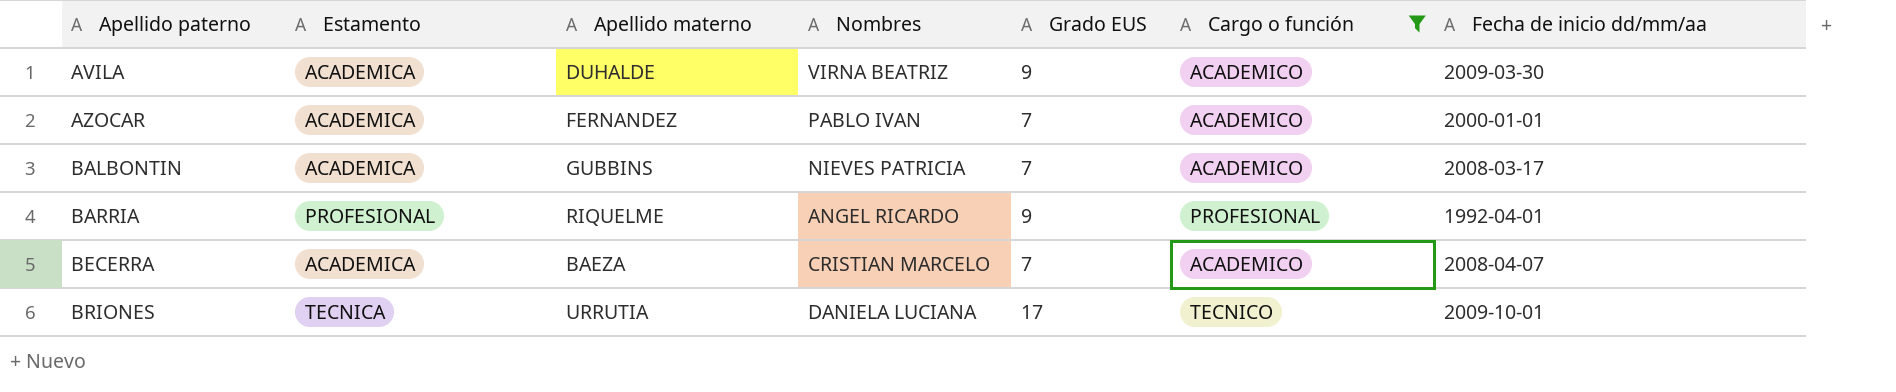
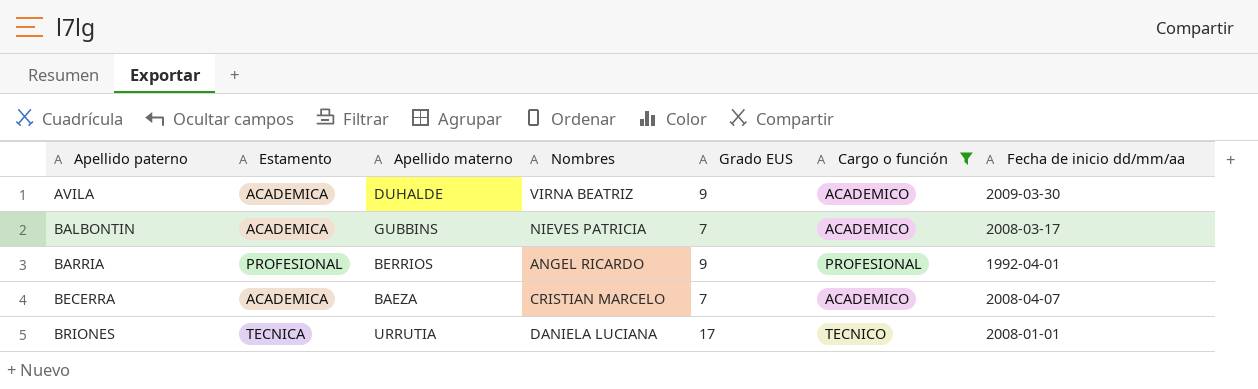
row AZOCAR: ACADEMICA | FERNANDEZ | PABLO IVAN | 7 | ACADEMICO | 2000-01-01 -> none
BARRIA | Apellido materno: RIQUELME -> BERRIOS
BRIONES | Fecha de inicio dd/mm/aa: 2009-10-01 -> 2008-01-01

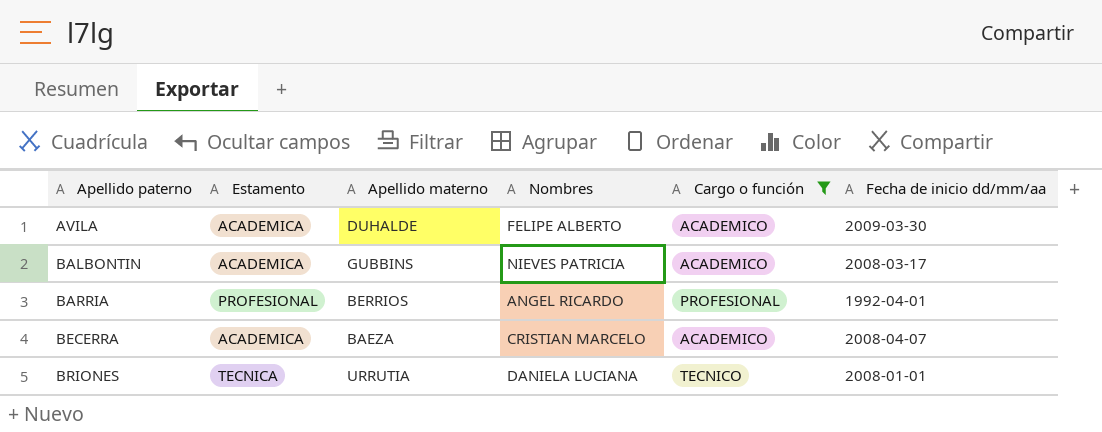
column Grado EUS | position: 5 -> none
AVILA | Nombres: VIRNA BEATRIZ -> FELIPE ALBERTO

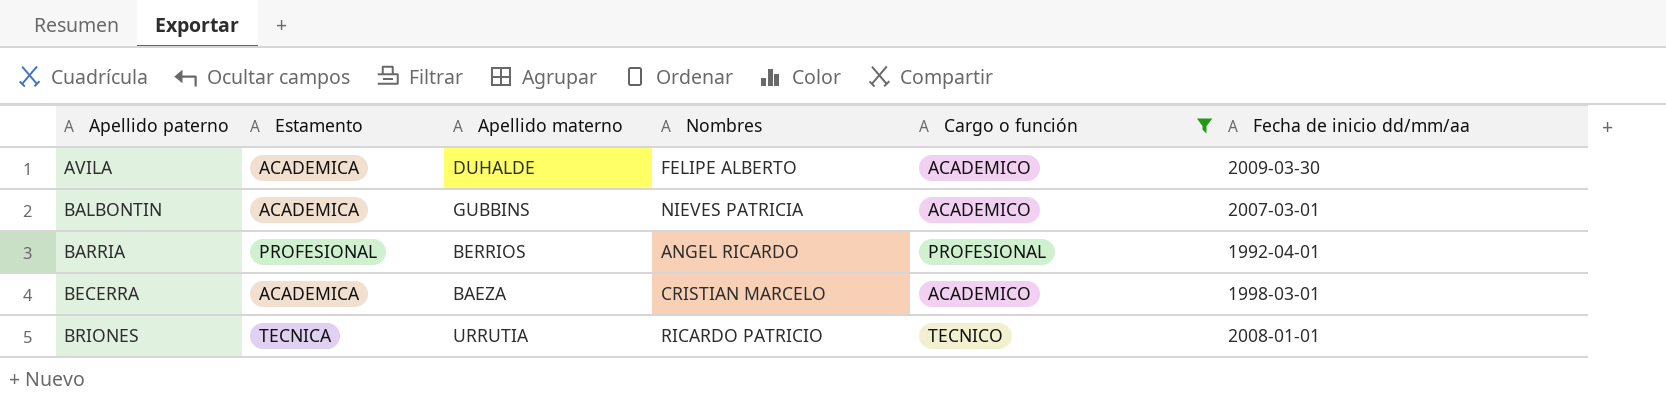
BALBONTIN | Fecha de inicio dd/mm/aa: 2008-03-17 -> 2007-03-01
BECERRA | Fecha de inicio dd/mm/aa: 2008-04-07 -> 1998-03-01
BRIONES | Nombres: DANIELA LUCIANA -> RICARDO PATRICIO

